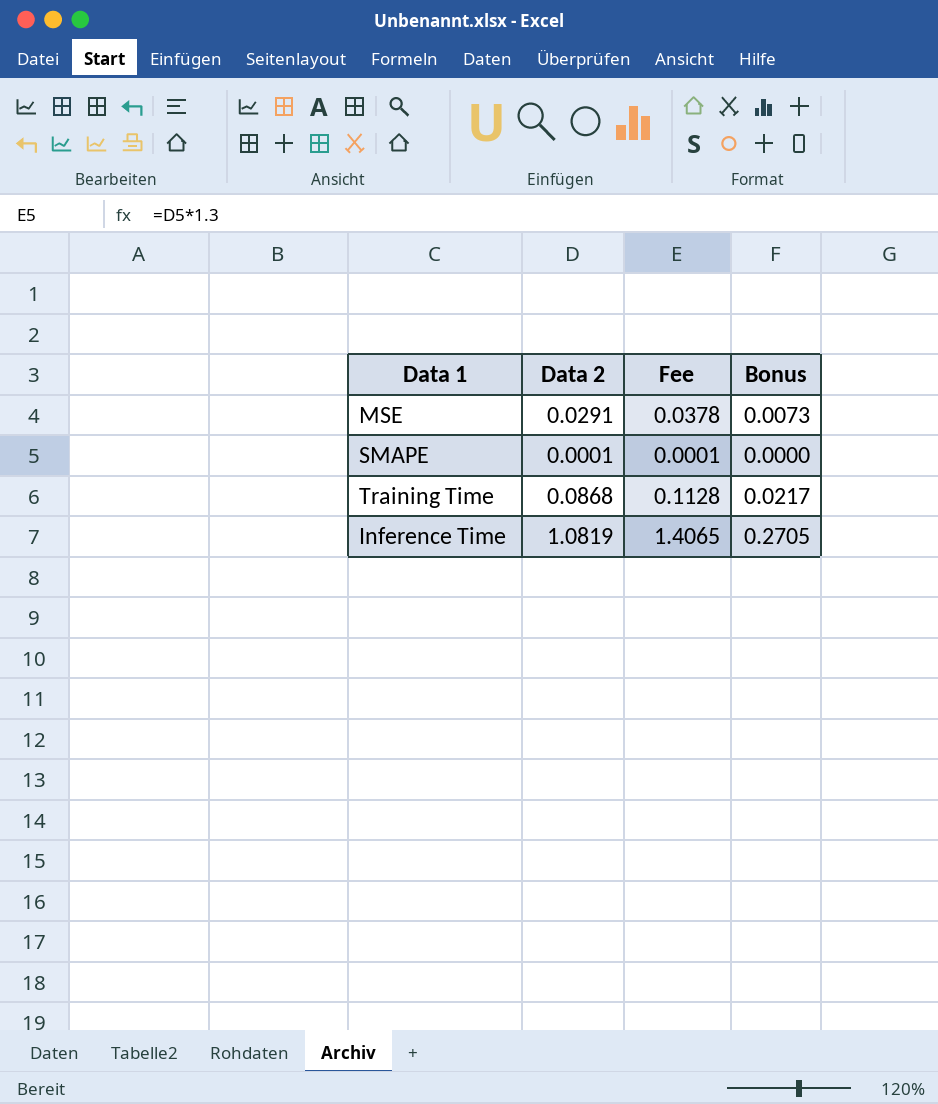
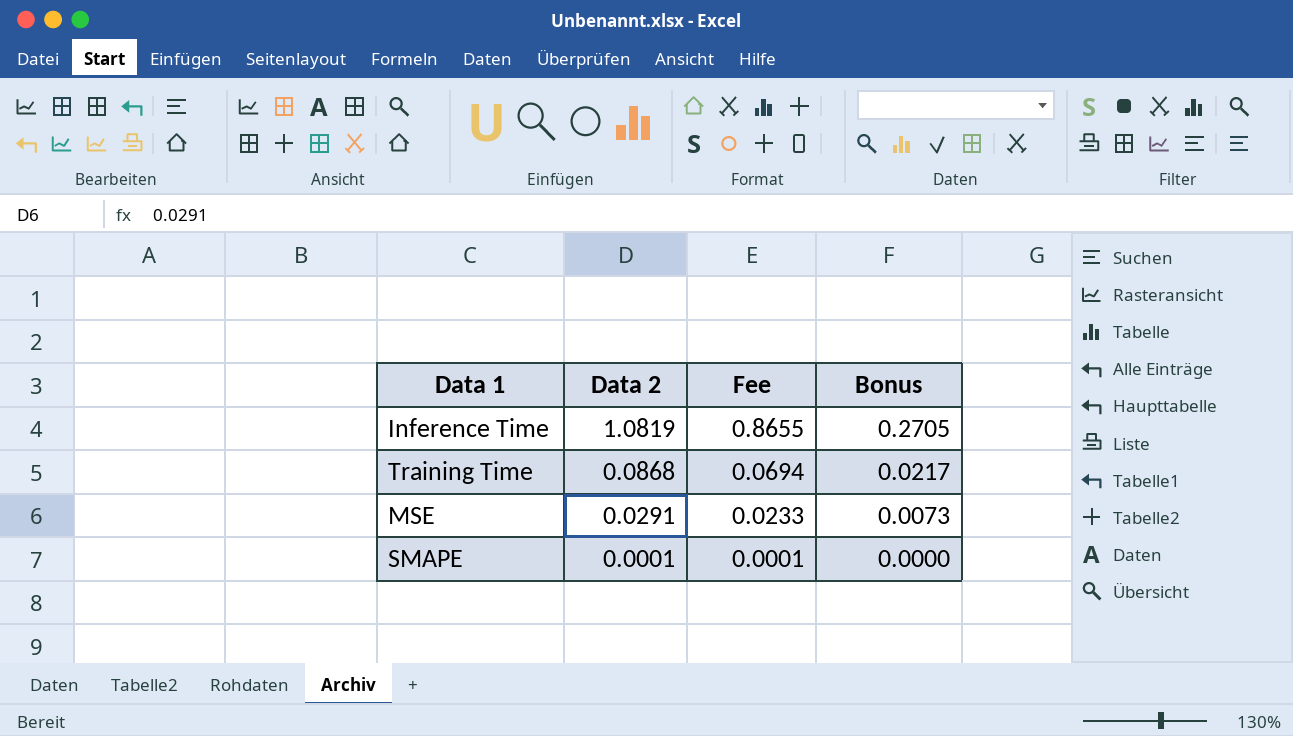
row order: none -> Data 2 descending
column Fee | formula: [Data 2] * 1.3 -> [Data 2] * 0.8

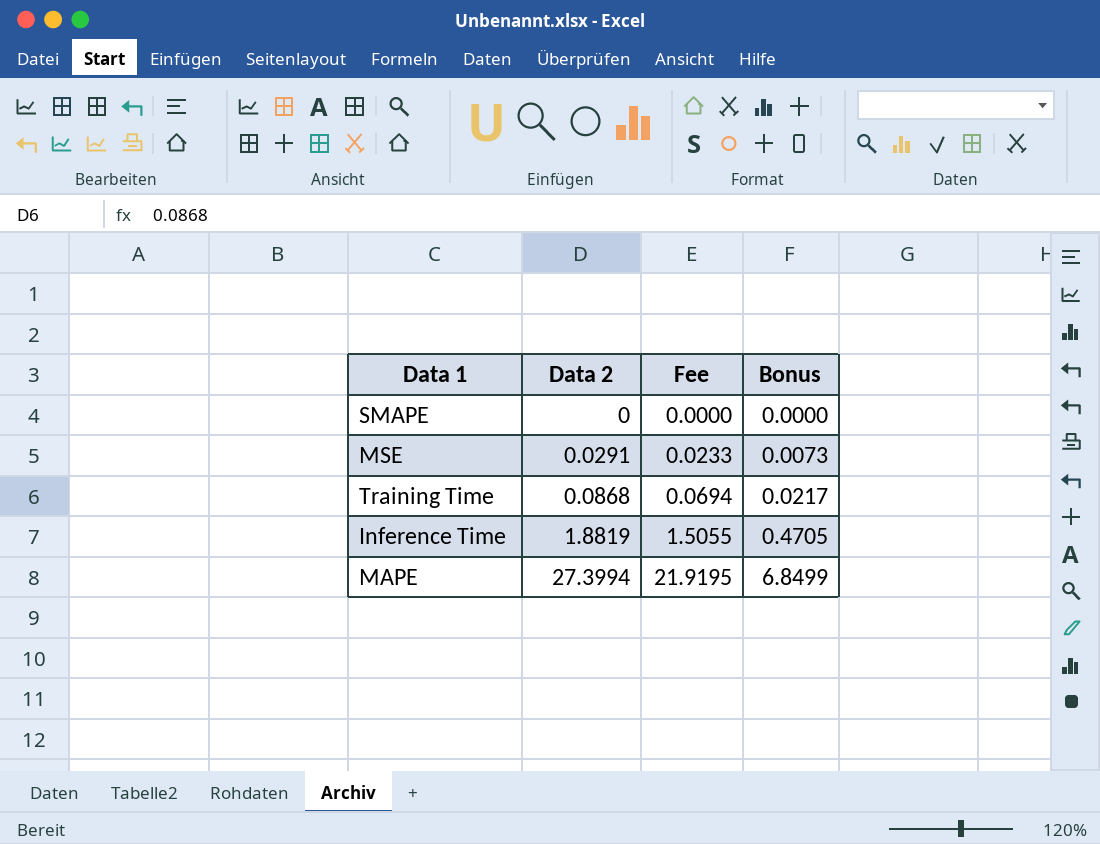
row order: Data 2 descending -> Data 2 ascending
SMAPE | Data 2: 0.0001 -> 0
SMAPE | Fee: 0.0001 -> 0.0000
Inference Time | Data 2: 1.0819 -> 1.8819
Inference Time | Fee: 0.8655 -> 1.5055
Inference Time | Bonus: 0.2705 -> 0.4705
row MAPE: none -> 27.3994 | 21.9195 | 6.8499

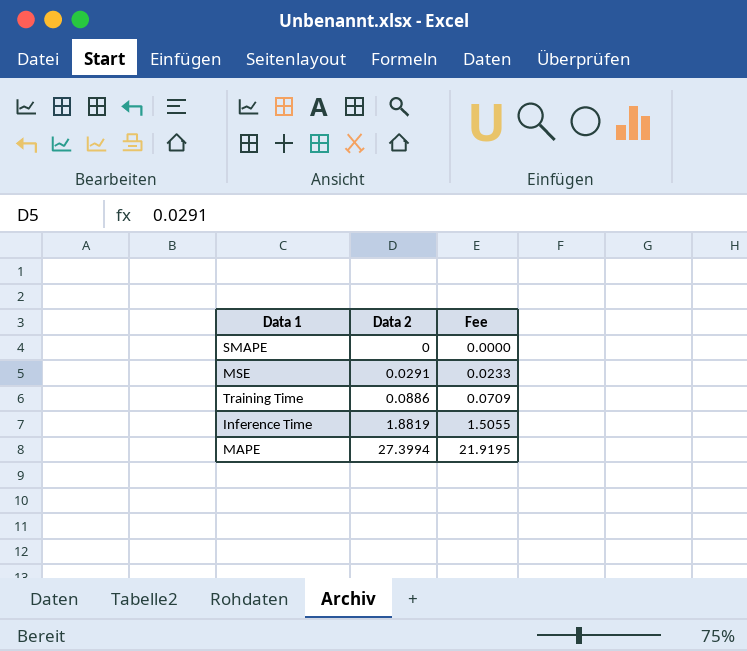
column Bonus | formula: [Data 2] * 0.25 -> none
Training Time | Data 2: 0.0868 -> 0.0886
Training Time | Fee: 0.0694 -> 0.0709

